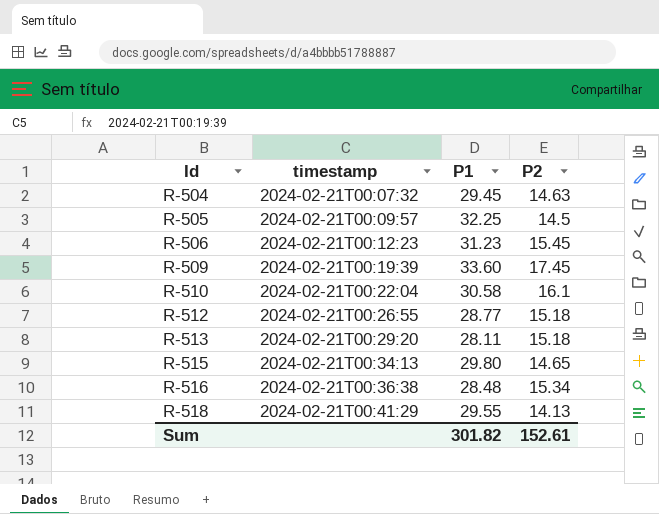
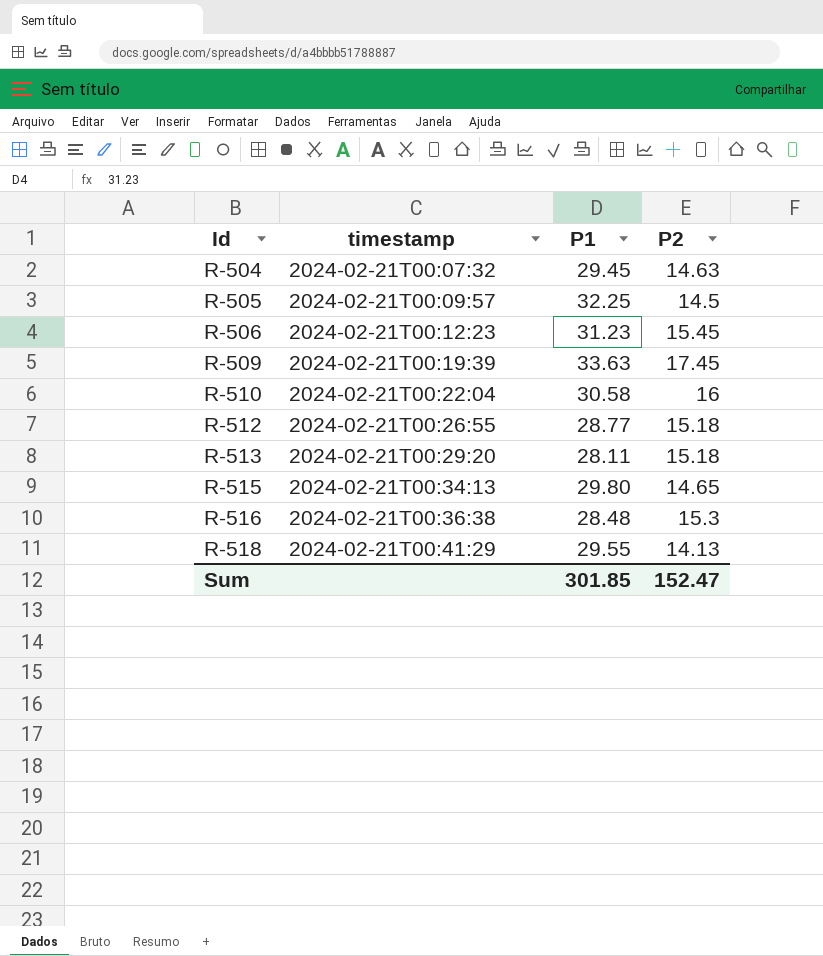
R-509 | P1: 33.60 -> 33.63
R-510 | P2: 16.1 -> 16
R-516 | P2: 15.34 -> 15.3
Sum | P1: 301.82 -> 301.85
Sum | P2: 152.61 -> 152.47

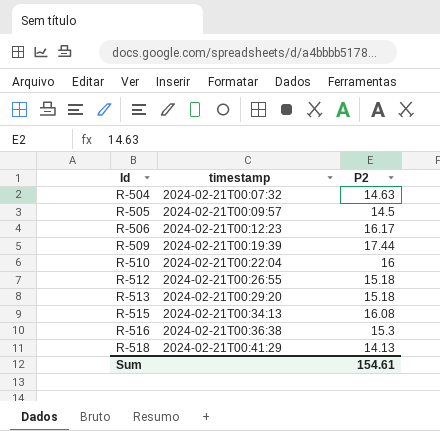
column P1 | position: 3 -> none
R-506 | P2: 15.45 -> 16.17
R-509 | P2: 17.45 -> 17.44
R-515 | P2: 14.65 -> 16.08
Sum | P2: 152.47 -> 154.61

